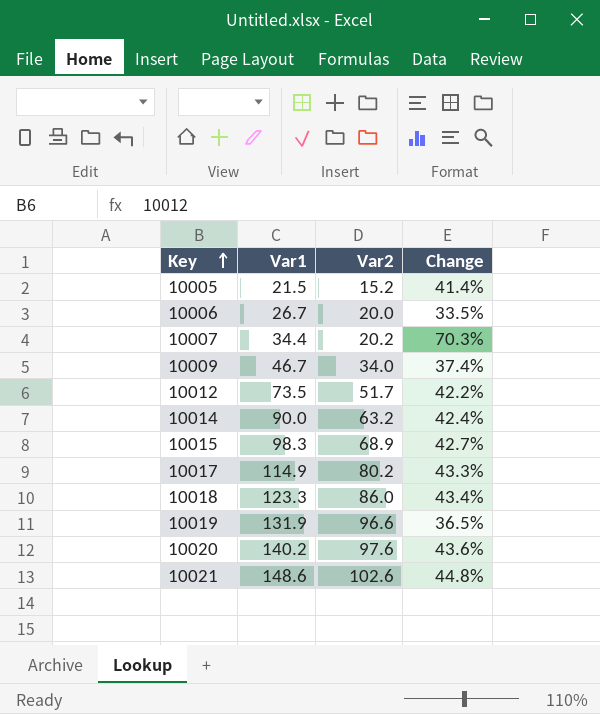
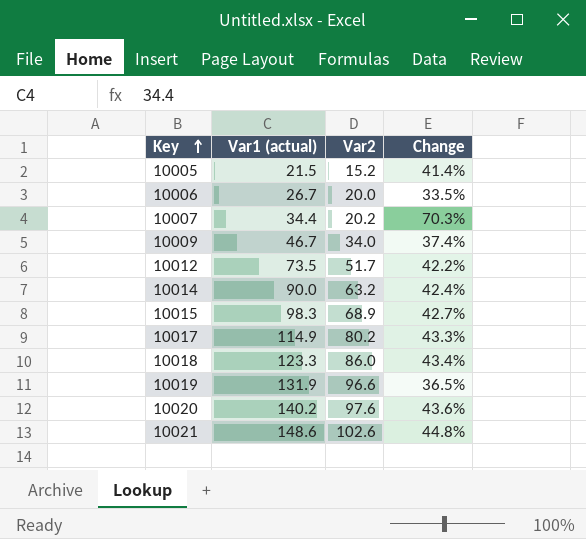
column name: Var1 -> Var1 (actual)

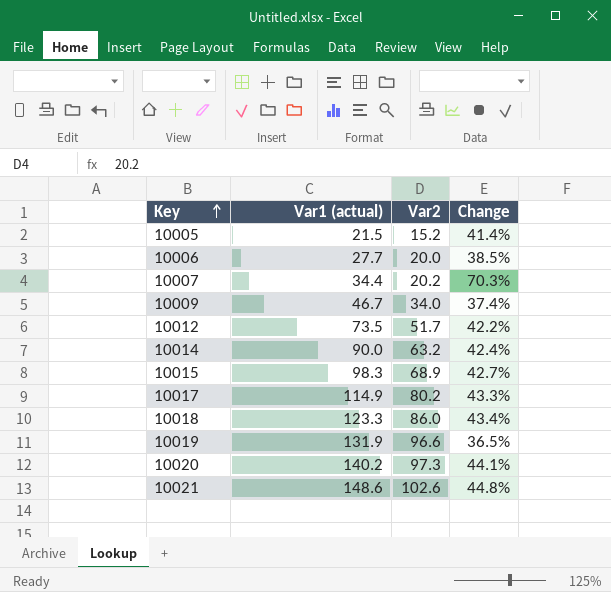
10006 | Var1 (actual): 26.7 -> 27.7
10006 | Change: 33.5% -> 38.5%
10020 | Var2: 97.6 -> 97.3
10020 | Change: 43.6% -> 44.1%

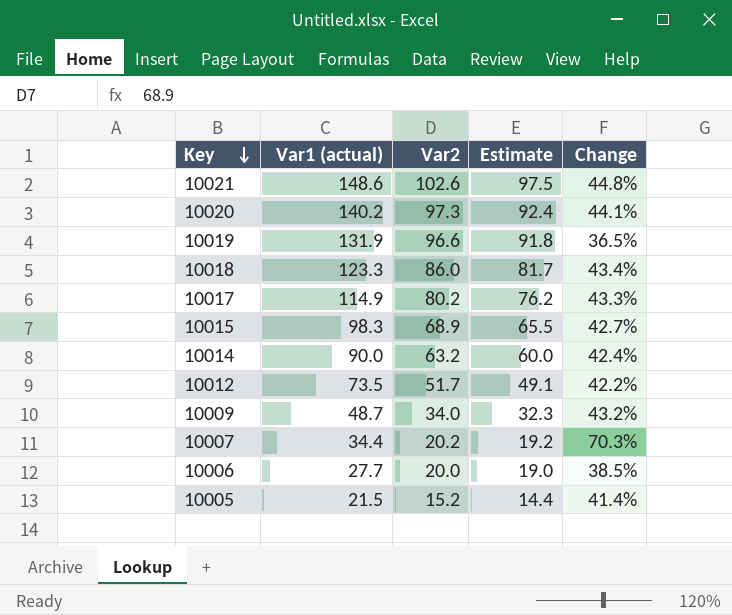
row order: Key ascending -> Key descending
column Estimate | formula: none -> [Var2] * 0.95
10009 | Var1 (actual): 46.7 -> 48.7
10009 | Change: 37.4% -> 43.2%

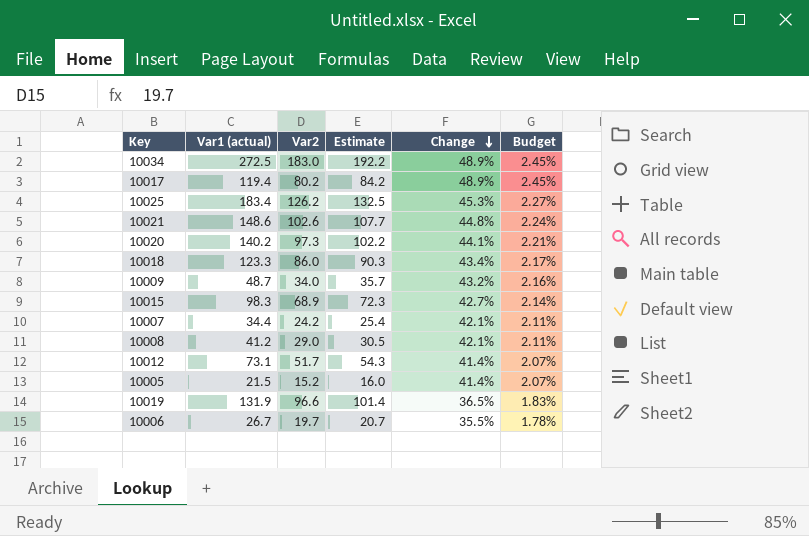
row order: Key descending -> Change descending
column Estimate | formula: [Var2] * 0.95 -> [Var2] * 1.05
column Budget | formula: none -> [Change] * 0.05
row 10014: 90.0 | 63.2 | 60.0 | 42.4% -> none
row 10034: none -> 272.5 | 183.0 | 192.2 | 48.9% | 2.45%
10017 | Var1 (actual): 114.9 -> 119.4
10017 | Change: 43.3% -> 48.9%
row 10025: none -> 183.4 | 126.2 | 132.5 | 45.3% | 2.27%
10007 | Var2: 20.2 -> 24.2
10007 | Change: 70.3% -> 42.1%
row 10008: none -> 41.2 | 29.0 | 30.5 | 42.1% | 2.11%
10012 | Var1 (actual): 73.5 -> 73.1
10012 | Change: 42.2% -> 41.4%
10006 | Var1 (actual): 27.7 -> 26.7
10006 | Var2: 20.0 -> 19.7
10006 | Change: 38.5% -> 35.5%

